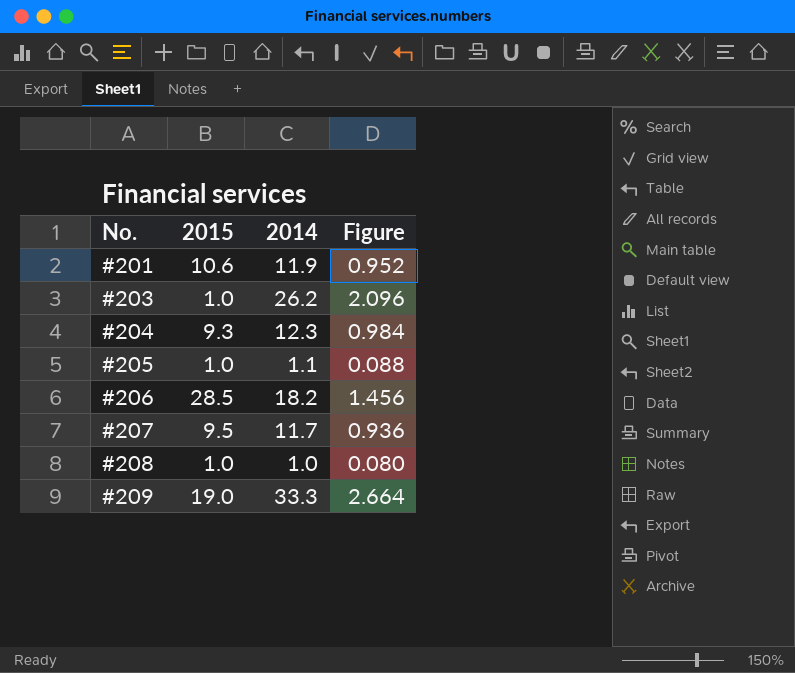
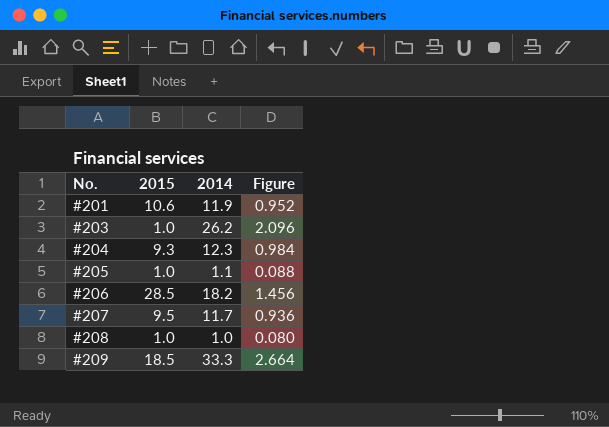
#209 | 2015: 19.0 -> 18.5

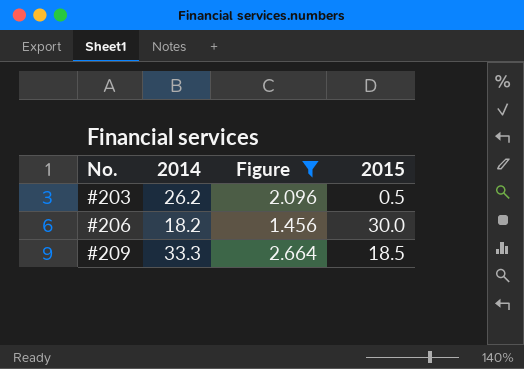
filter: none -> Figure >= 1.456
column 2015 | position: 2 -> 4
#203 | 2015: 1.0 -> 0.5
#206 | 2015: 28.5 -> 30.0

